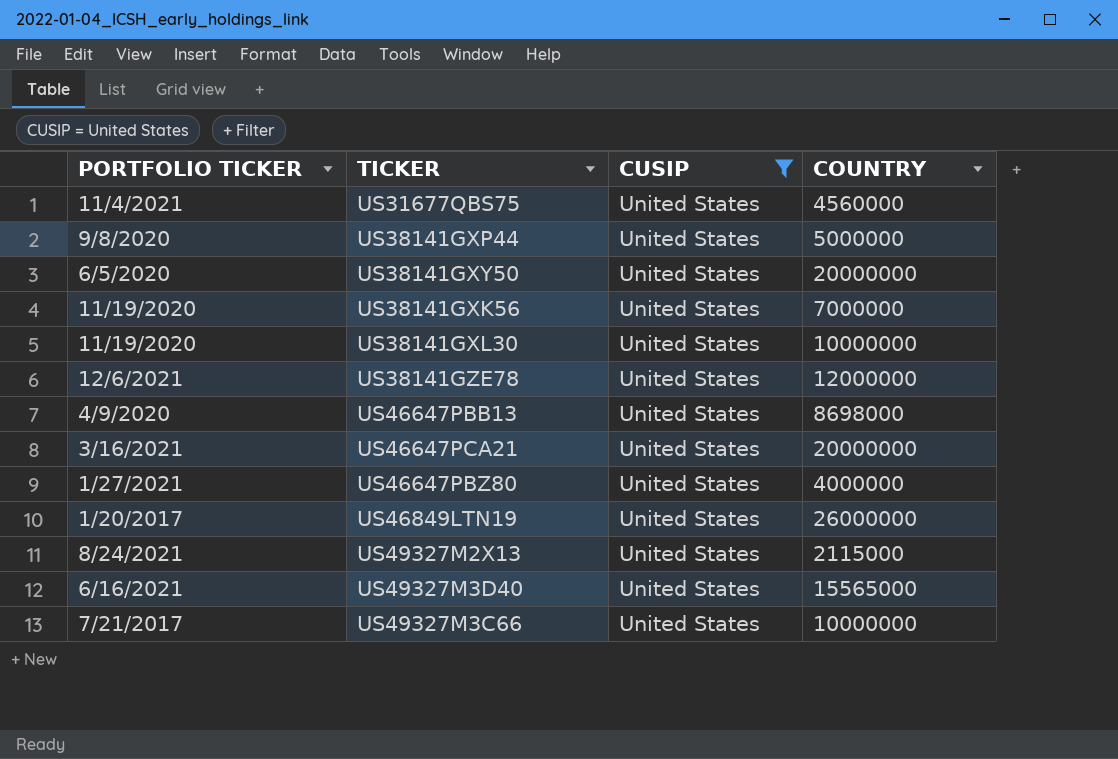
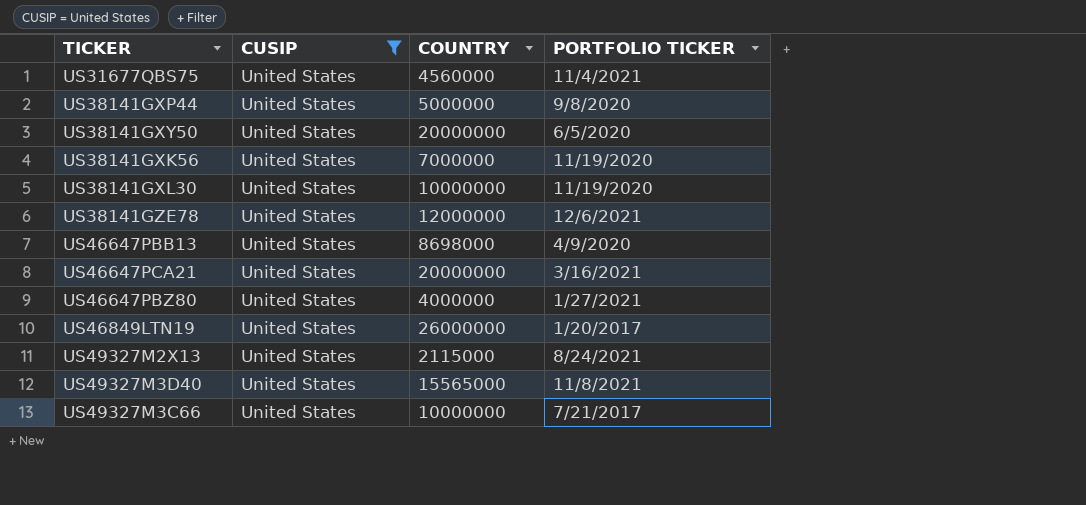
column PORTFOLIO TICKER | position: 1 -> 4
US49327M3D40 | PORTFOLIO TICKER: 6/16/2021 -> 11/8/2021

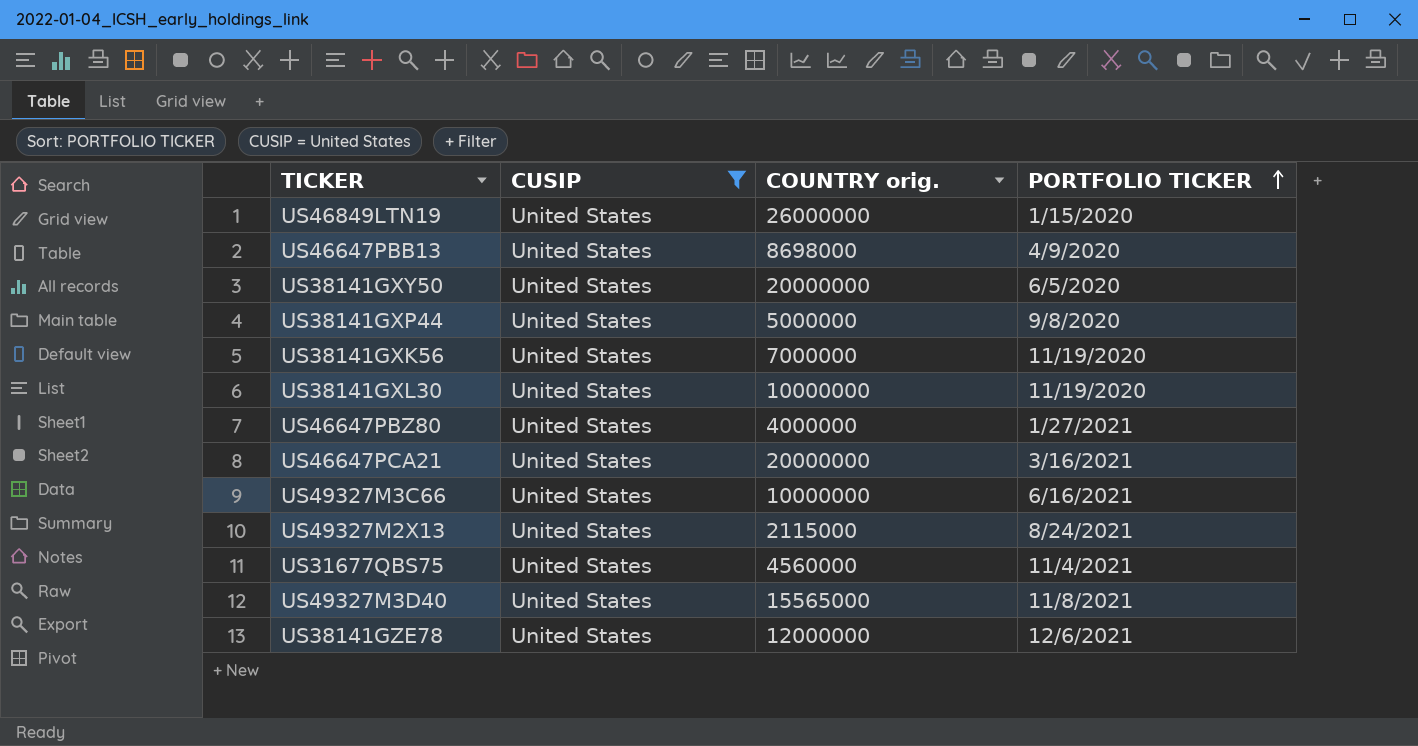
row order: none -> PORTFOLIO TICKER ascending
column name: COUNTRY -> COUNTRY orig.
US46849LTN19 | PORTFOLIO TICKER: 1/20/2017 -> 1/15/2020
US49327M3C66 | PORTFOLIO TICKER: 7/21/2017 -> 6/16/2021

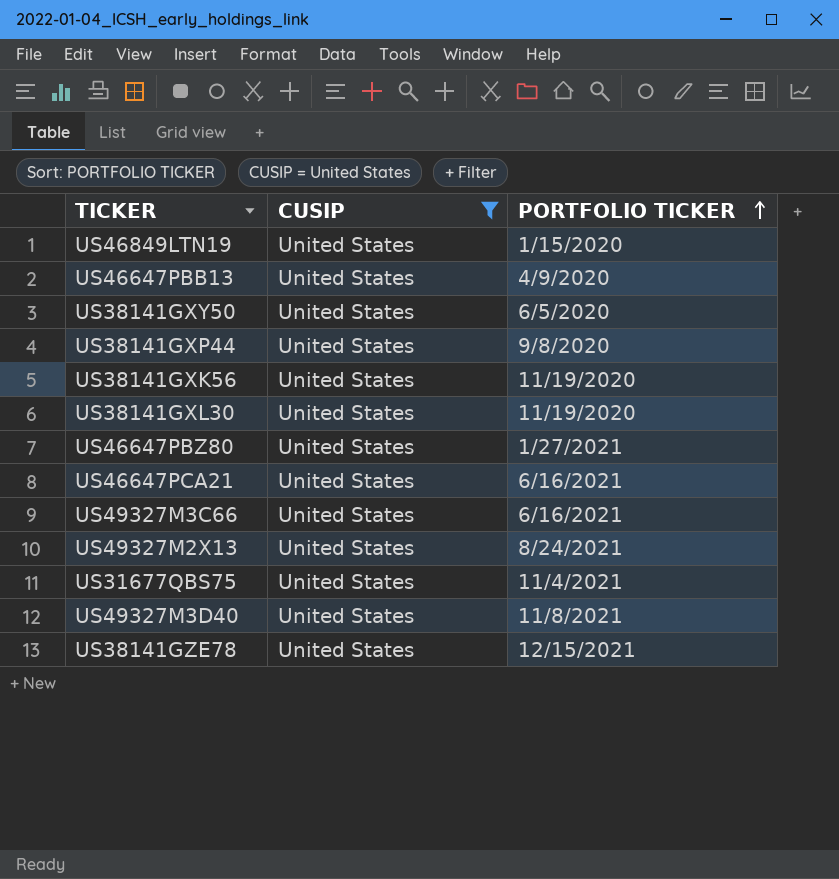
column COUNTRY orig. | position: 3 -> none
US46647PCA21 | PORTFOLIO TICKER: 3/16/2021 -> 6/16/2021
US38141GZE78 | PORTFOLIO TICKER: 12/6/2021 -> 12/15/2021

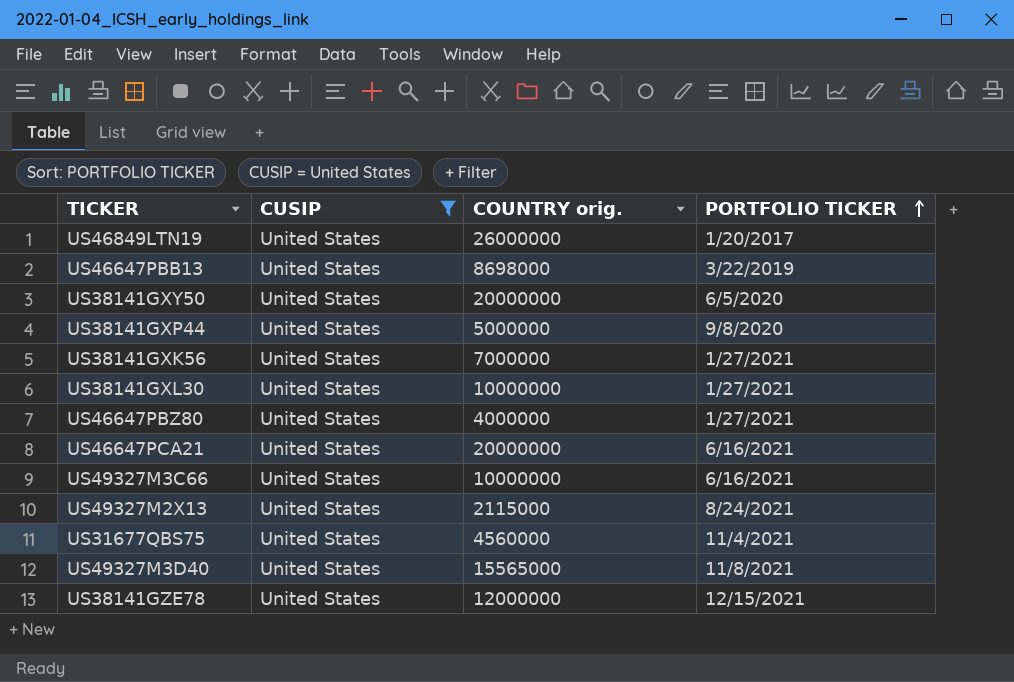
column COUNTRY orig. | position: none -> 3
US46849LTN19 | PORTFOLIO TICKER: 1/15/2020 -> 1/20/2017
US46647PBB13 | PORTFOLIO TICKER: 4/9/2020 -> 3/22/2019
US38141GXK56 | PORTFOLIO TICKER: 11/19/2020 -> 1/27/2021
US38141GXL30 | PORTFOLIO TICKER: 11/19/2020 -> 1/27/2021

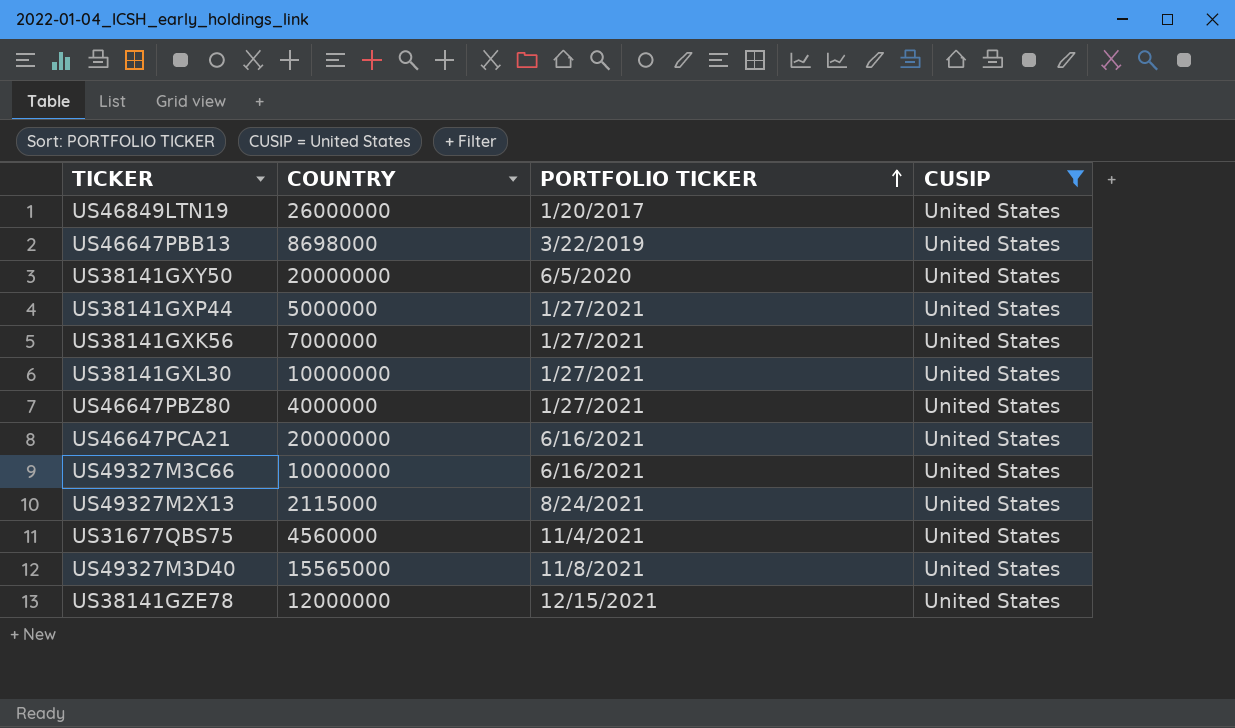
column name: COUNTRY orig. -> COUNTRY
column CUSIP | position: 2 -> 4
US38141GXP44 | PORTFOLIO TICKER: 9/8/2020 -> 1/27/2021

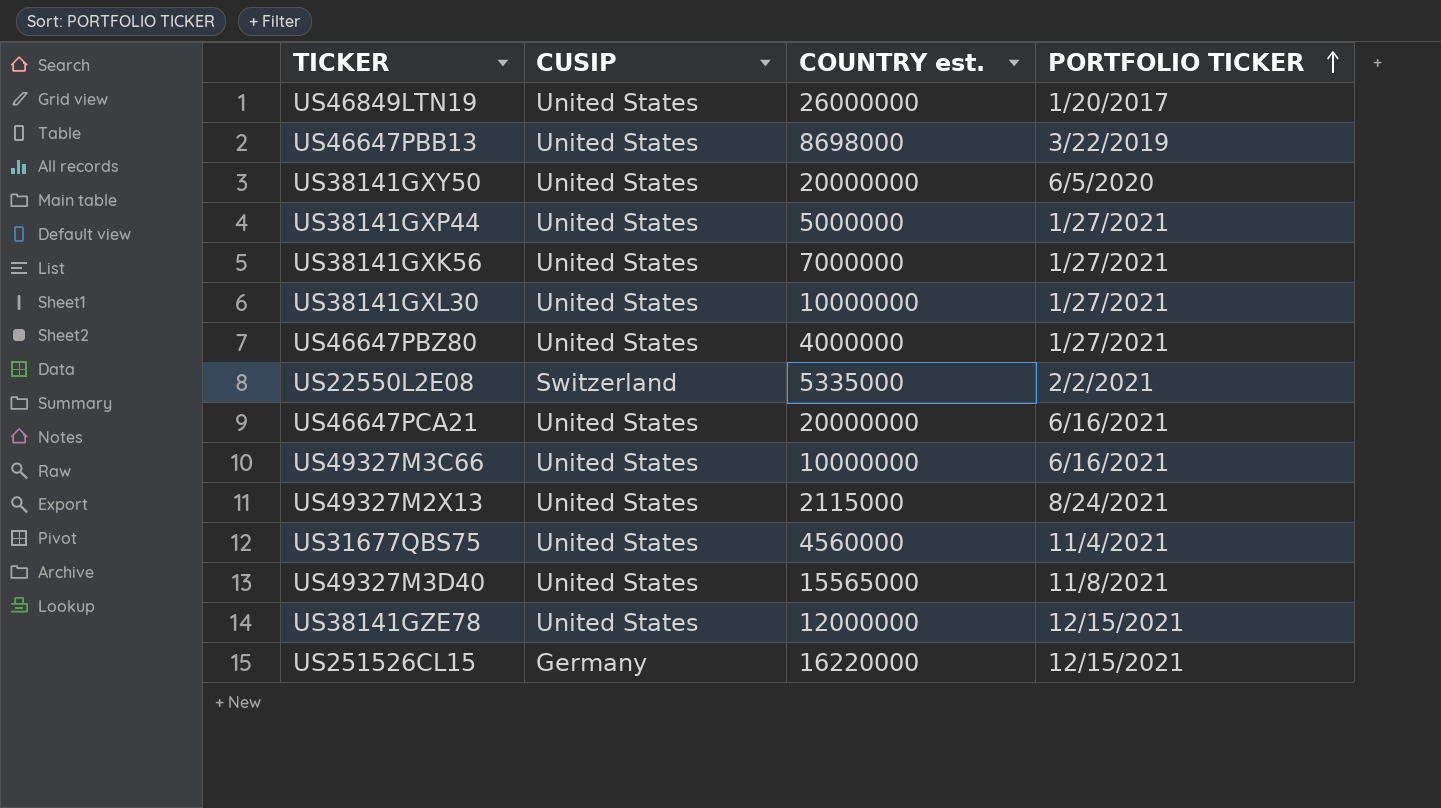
filter: CUSIP = United States -> none
column CUSIP | position: 4 -> 2
column name: COUNTRY -> COUNTRY est.

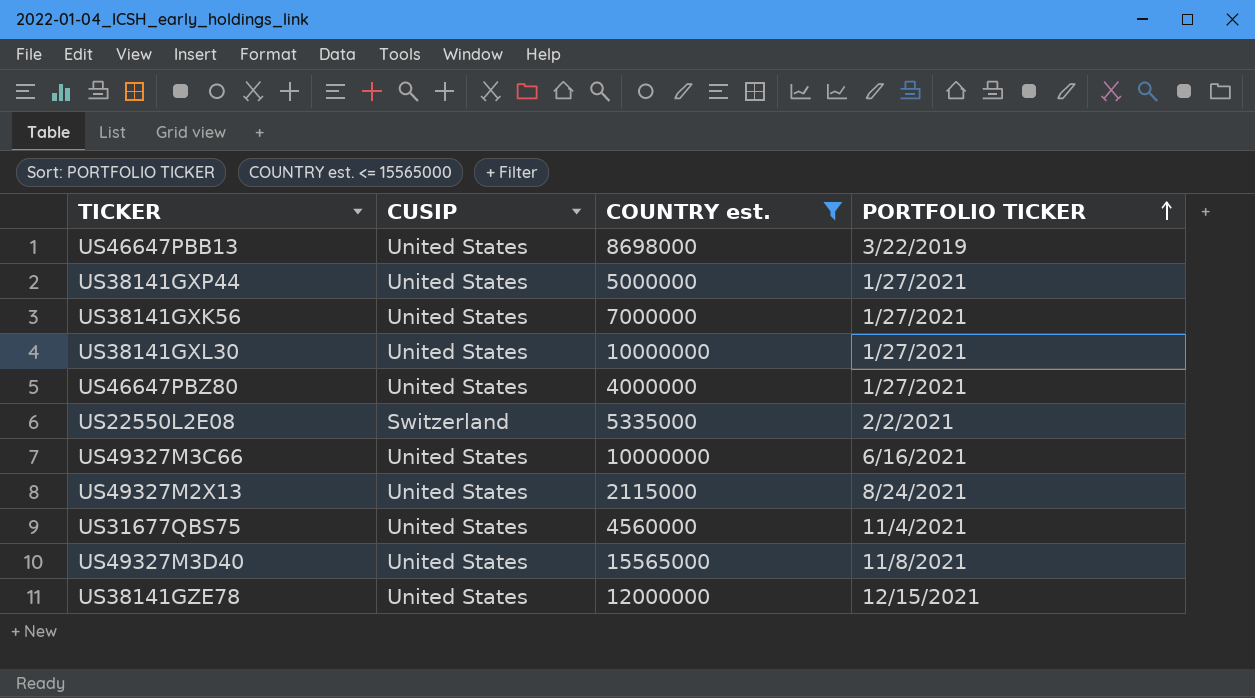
filter: none -> COUNTRY est. <= 15565000

